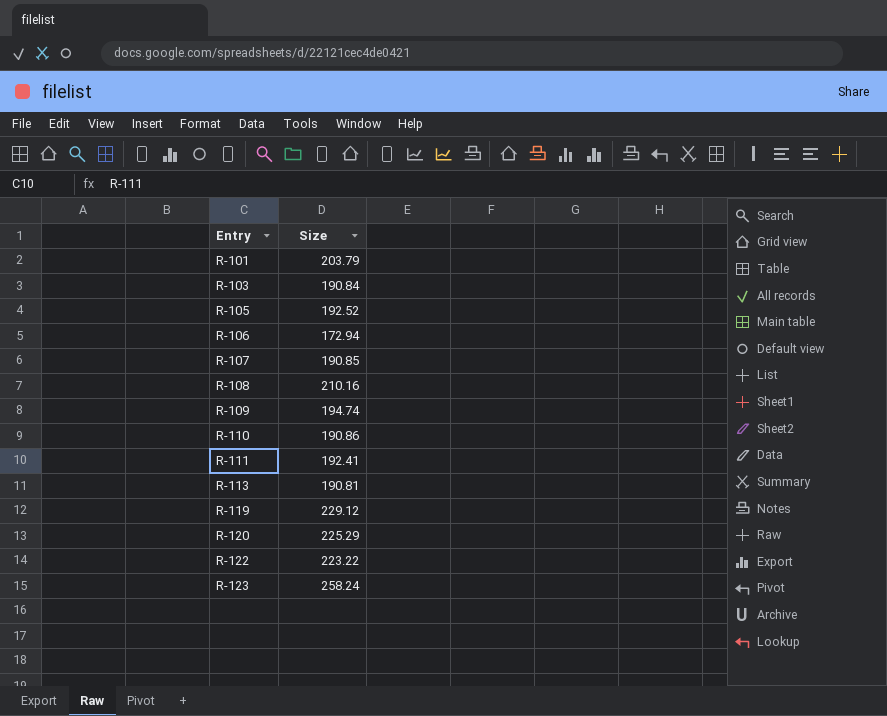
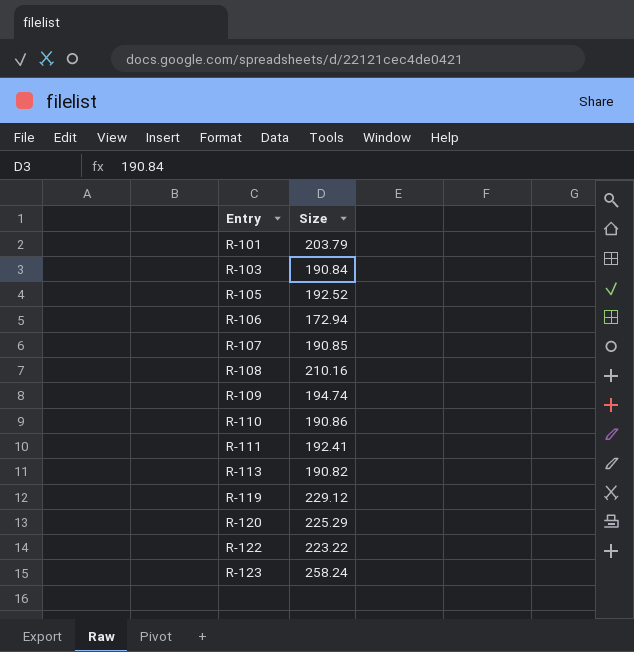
R-113 | Size: 190.81 -> 190.82

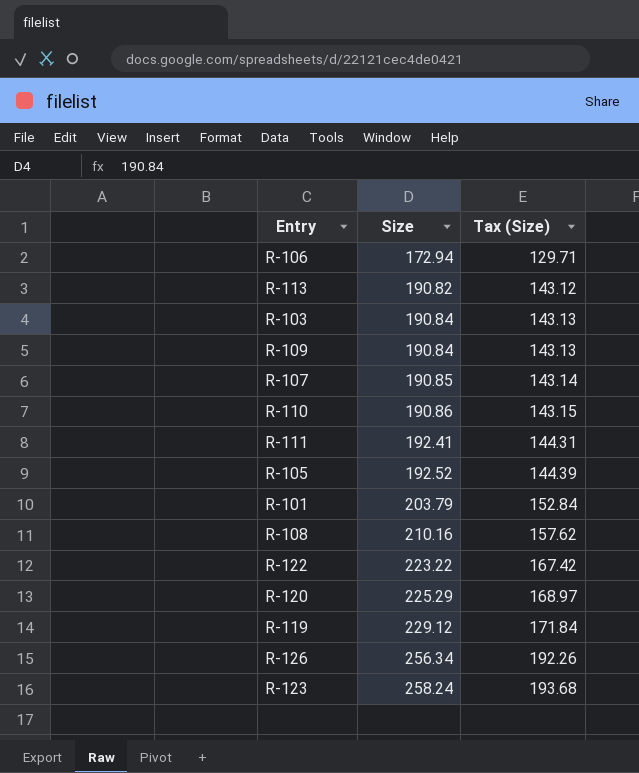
row order: Entry ascending -> Size ascending
column Tax (Size) | formula: none -> [Size] * 0.75
R-109 | Size: 194.74 -> 190.84
row R-126: none -> 256.34 | 192.26

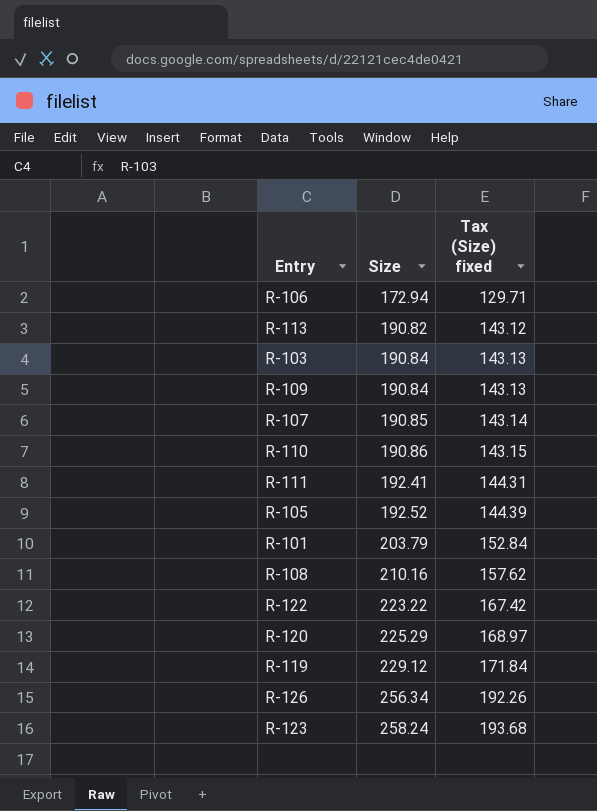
column name: Tax (Size) -> Tax (Size) fixed

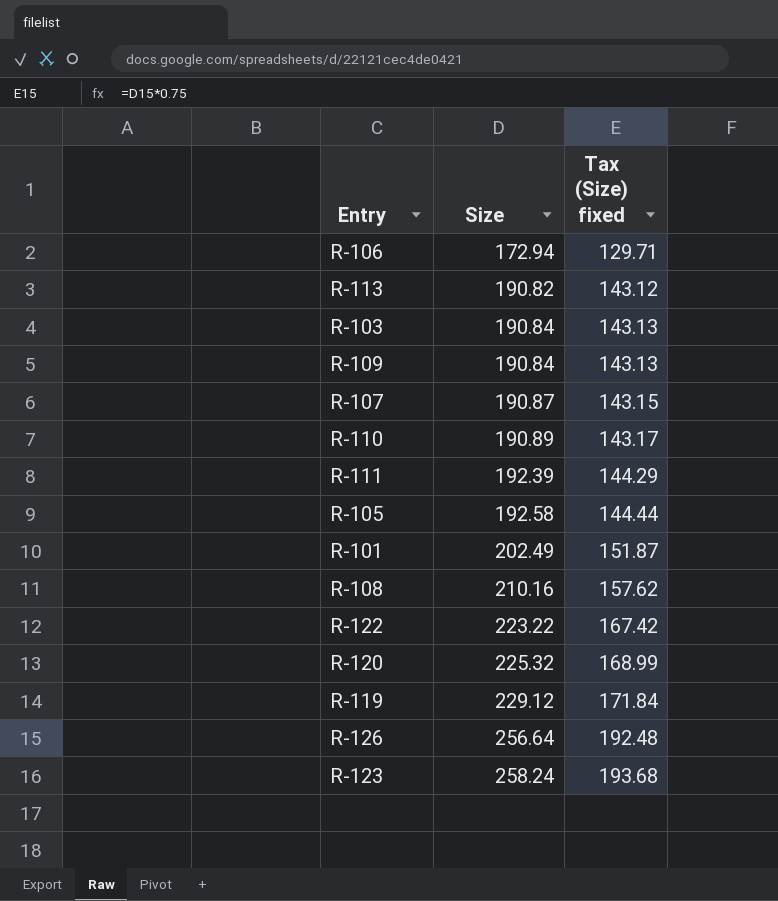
R-107 | Size: 190.85 -> 190.87
R-107 | Tax (Size) fixed: 143.14 -> 143.15
R-110 | Size: 190.86 -> 190.89
R-110 | Tax (Size) fixed: 143.15 -> 143.17
R-111 | Size: 192.41 -> 192.39
R-111 | Tax (Size) fixed: 144.31 -> 144.29
R-105 | Size: 192.52 -> 192.58
R-105 | Tax (Size) fixed: 144.39 -> 144.44
R-101 | Size: 203.79 -> 202.49
R-101 | Tax (Size) fixed: 152.84 -> 151.87
R-120 | Size: 225.29 -> 225.32
R-120 | Tax (Size) fixed: 168.97 -> 168.99
R-126 | Size: 256.34 -> 256.64
R-126 | Tax (Size) fixed: 192.26 -> 192.48

